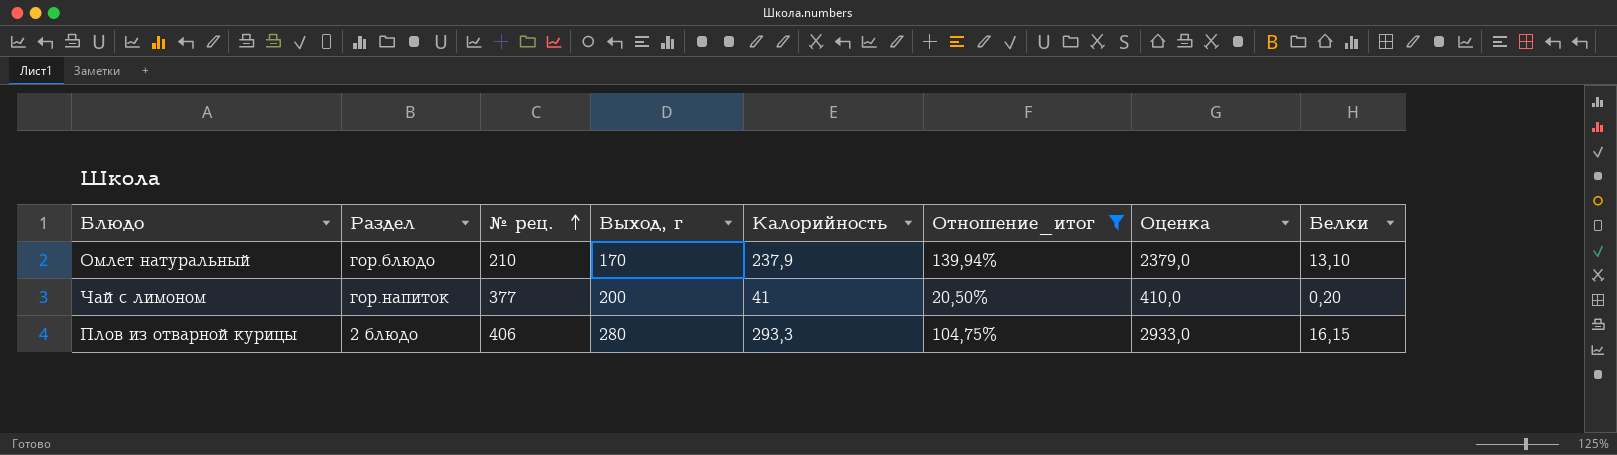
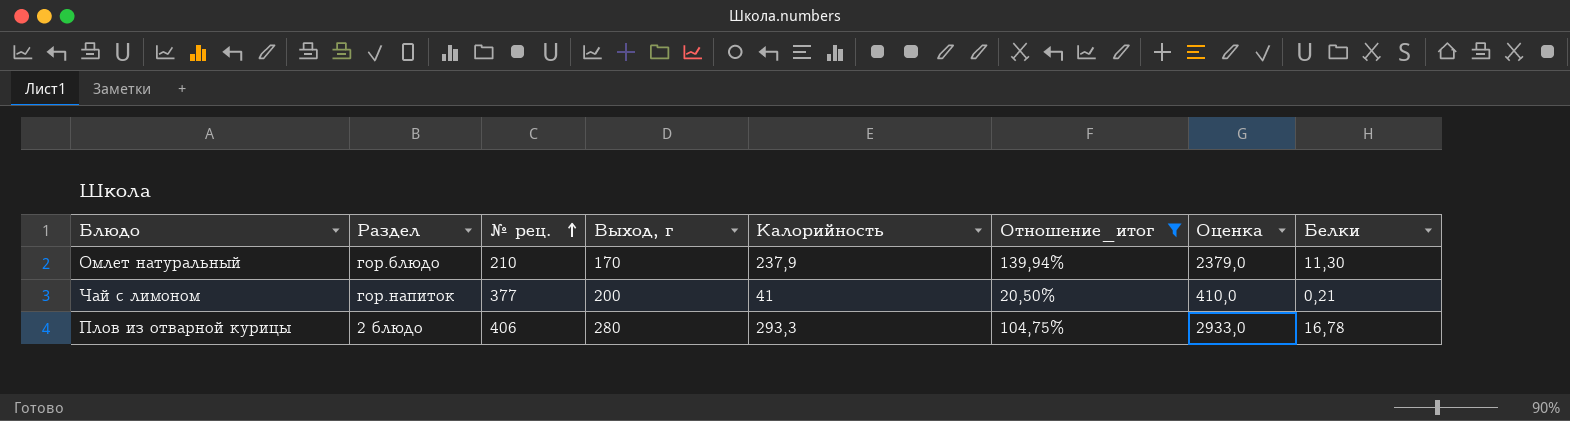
Омлет натуральный | Белки: 13,10 -> 11,30
Чай с лимоном | Белки: 0,20 -> 0,21
Плов из отварной курицы | Белки: 16,15 -> 16,78

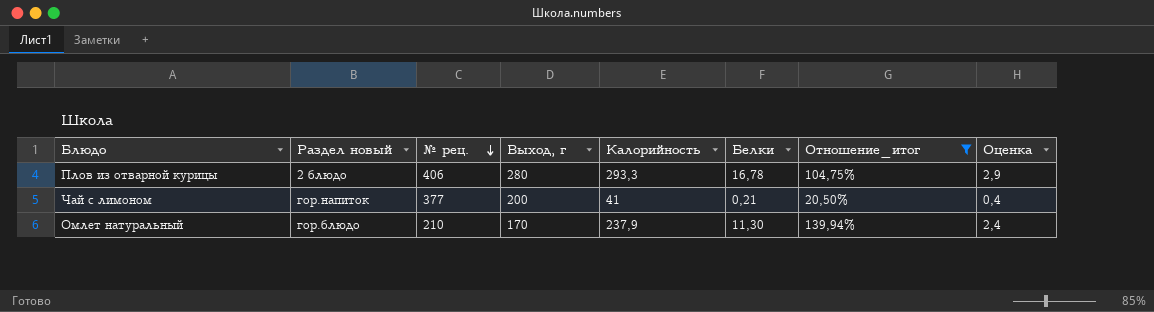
row order: № рец. ascending -> № рец. descending
column name: Раздел -> Раздел новый
column Белки | position: 8 -> 6
column Оценка | formula: [Калорийность] * 10 -> [Калорийность] * 0,01

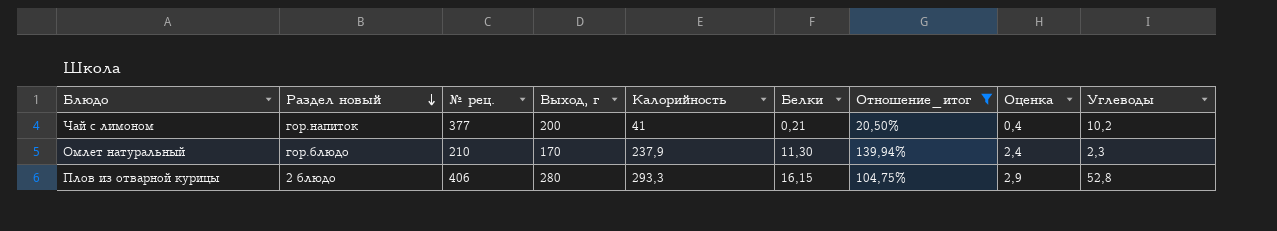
row order: № рец. descending -> Раздел новый descending
column Углеводы | position: none -> 9
Плов из отварной курицы | Белки: 16,78 -> 16,15

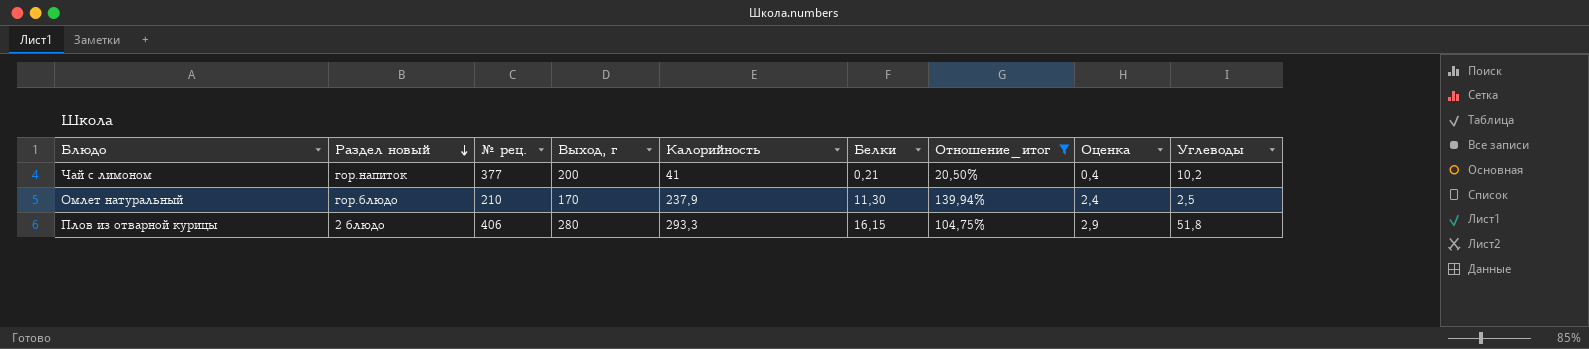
Омлет натуральный | Углеводы: 2,3 -> 2,5
Плов из отварной курицы | Углеводы: 52,8 -> 51,8

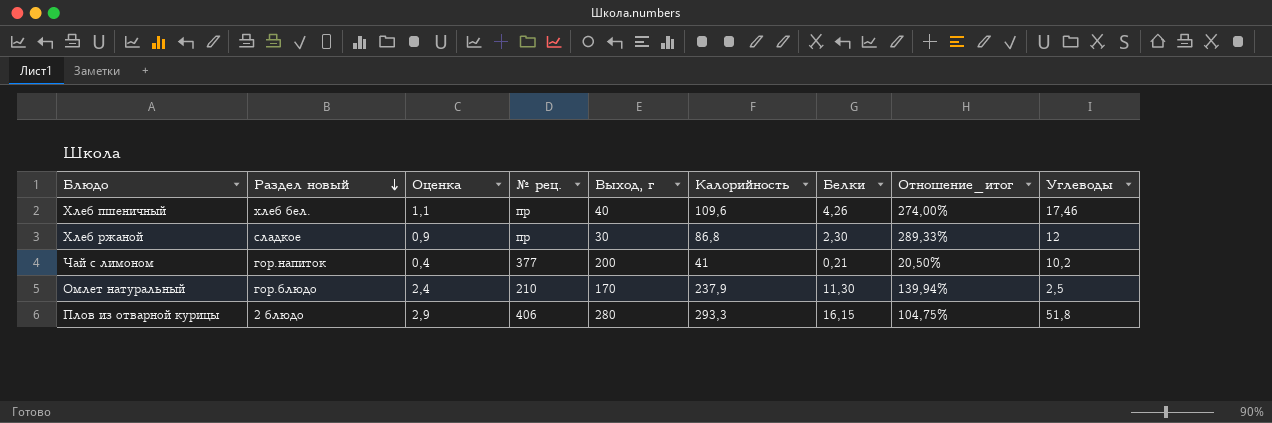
filter: Отношение_итог <= 139,94% -> none
column Оценка | position: 8 -> 3

